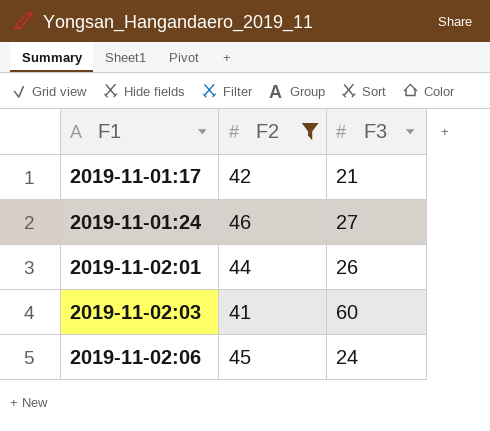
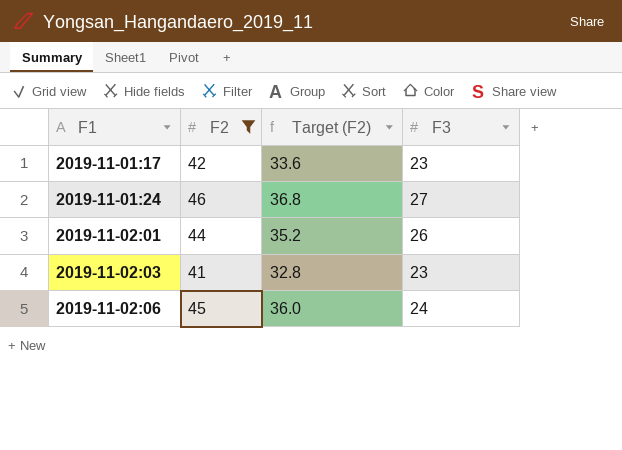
column Target (F2) | formula: none -> [F2] * 0.8
2019-11-01:17 | F3: 21 -> 23
2019-11-02:03 | F3: 60 -> 23

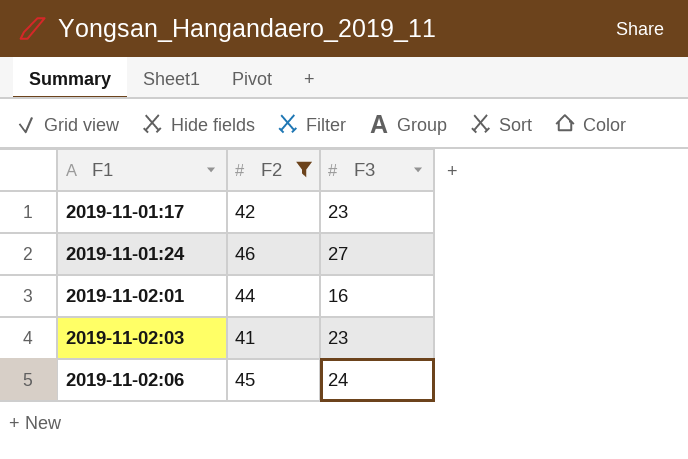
column Target (F2) | formula: [F2] * 0.8 -> none
2019-11-02:01 | F3: 26 -> 16

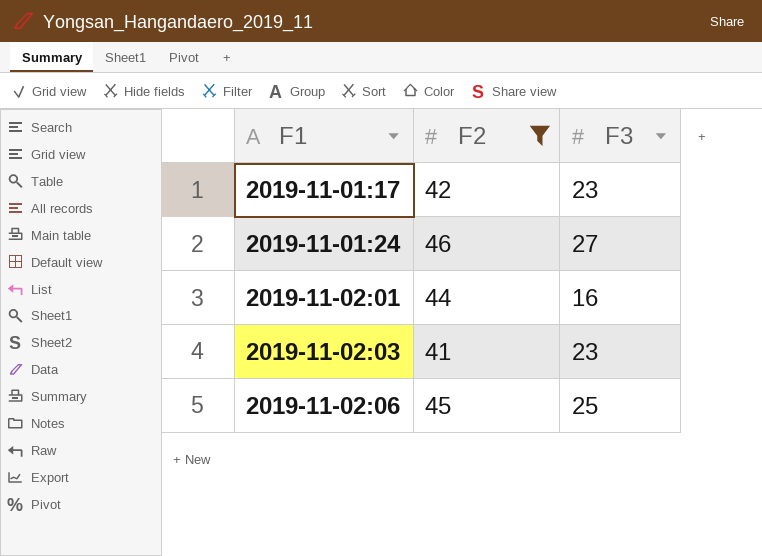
2019-11-02:06 | F3: 24 -> 25

